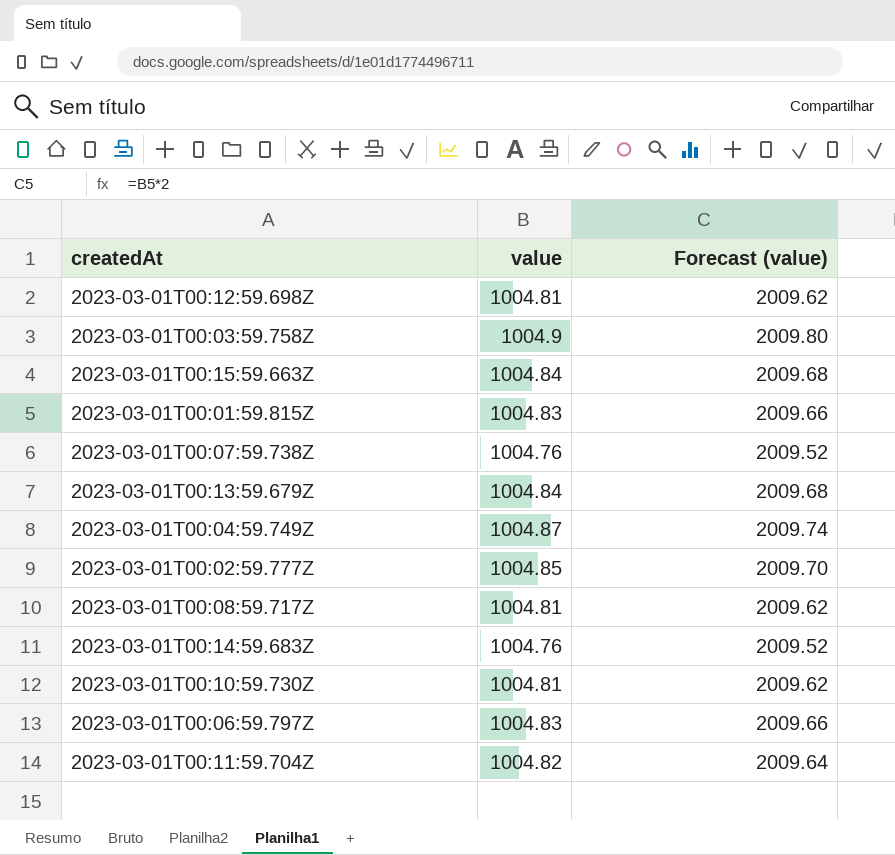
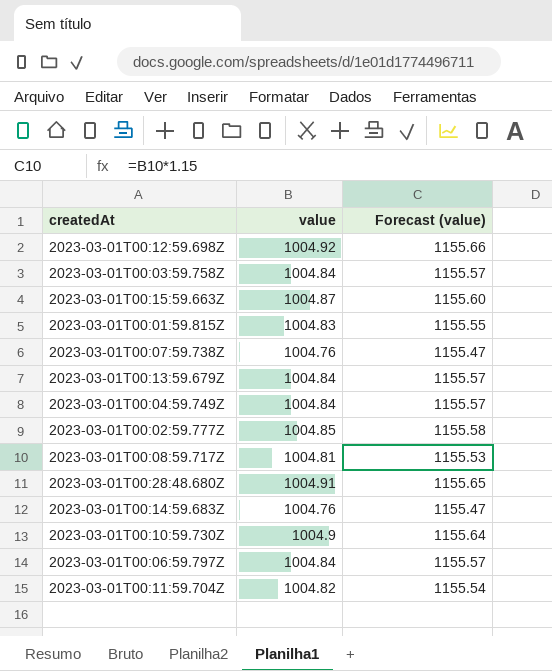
column Forecast (value) | formula: [value] * 2 -> [value] * 1.15
2023-03-01T00:12:59.698Z | value: 1004.81 -> 1004.92
2023-03-01T00:03:59.758Z | value: 1004.9 -> 1004.84
2023-03-01T00:15:59.663Z | value: 1004.84 -> 1004.87
2023-03-01T00:04:59.749Z | value: 1004.87 -> 1004.84
row 2023-03-01T00:28:48.680Z: none -> 1004.91 | 1155.65
2023-03-01T00:10:59.730Z | value: 1004.81 -> 1004.9
2023-03-01T00:06:59.797Z | value: 1004.83 -> 1004.84

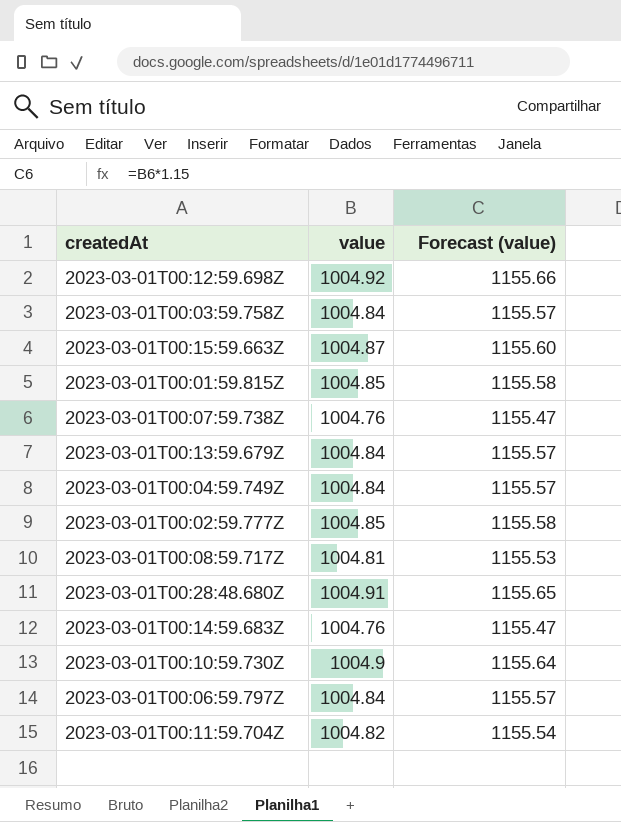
2023-03-01T00:01:59.815Z | value: 1004.83 -> 1004.85
2023-03-01T00:01:59.815Z | Forecast (value): 1155.55 -> 1155.58

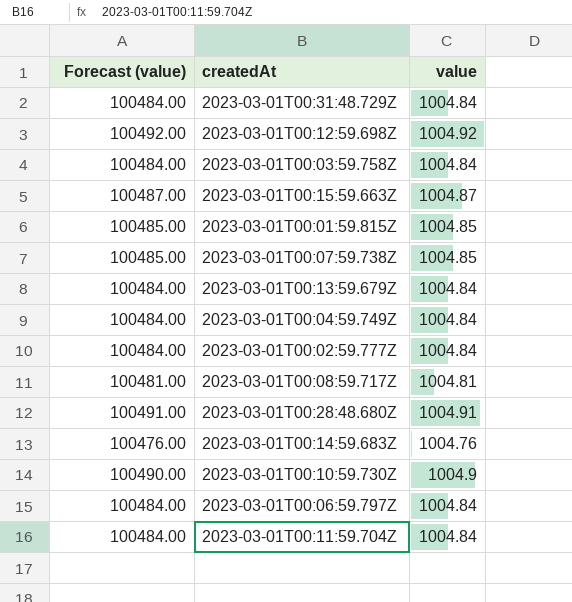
column Forecast (value) | formula: [value] * 1.15 -> [value] * 100
column Forecast (value) | position: 3 -> 1
row 2023-03-01T00:31:48.729Z: none -> 100484.00 | 1004.84
2023-03-01T00:07:59.738Z | value: 1004.76 -> 1004.85
2023-03-01T00:02:59.777Z | value: 1004.85 -> 1004.84
2023-03-01T00:11:59.704Z | value: 1004.82 -> 1004.84

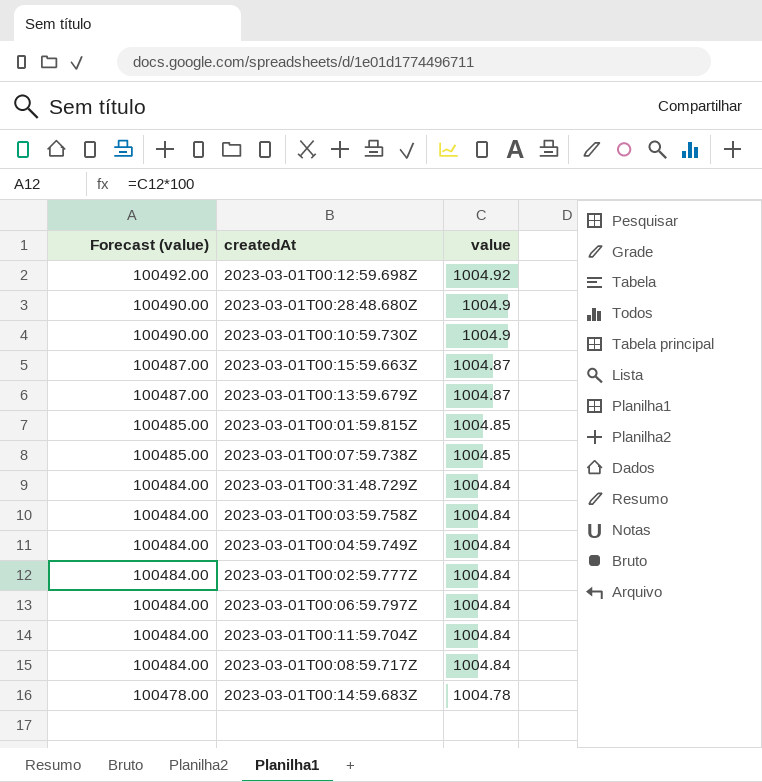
row order: none -> Forecast (value) descending
2023-03-01T00:28:48.680Z | Forecast (value): 100491.00 -> 100490.00
2023-03-01T00:28:48.680Z | value: 1004.91 -> 1004.9
2023-03-01T00:13:59.679Z | Forecast (value): 100484.00 -> 100487.00
2023-03-01T00:13:59.679Z | value: 1004.84 -> 1004.87
2023-03-01T00:08:59.717Z | Forecast (value): 100481.00 -> 100484.00
2023-03-01T00:08:59.717Z | value: 1004.81 -> 1004.84
2023-03-01T00:14:59.683Z | Forecast (value): 100476.00 -> 100478.00
2023-03-01T00:14:59.683Z | value: 1004.76 -> 1004.78

